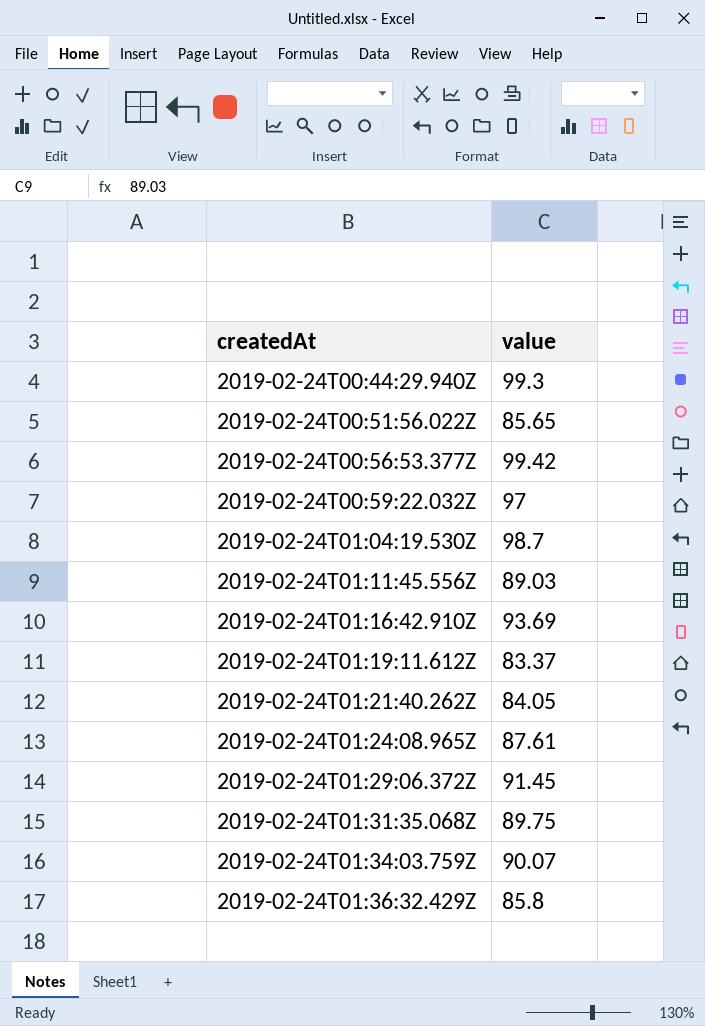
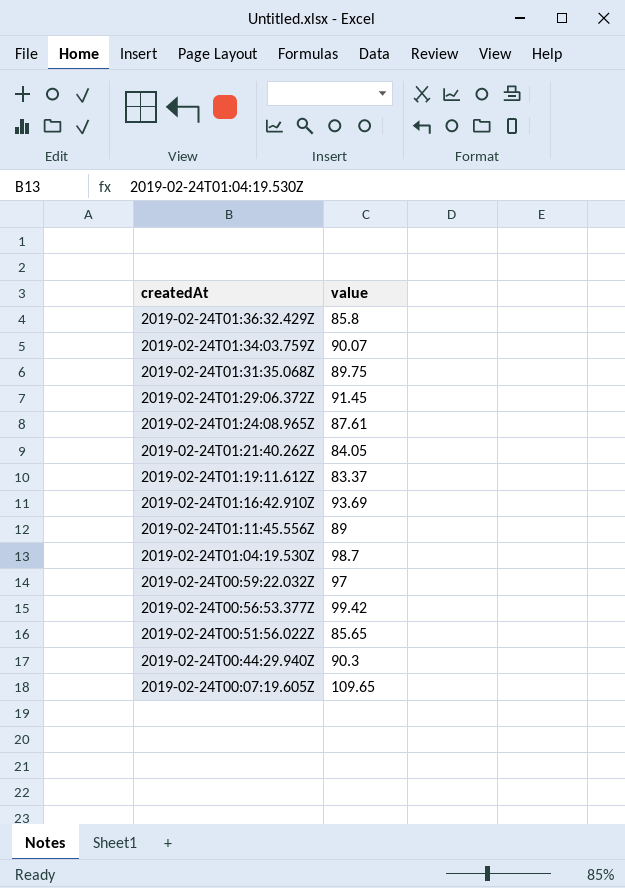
row order: createdAt ascending -> createdAt descending
2019-02-24T01:11:45.556Z | value: 89.03 -> 89
2019-02-24T00:44:29.940Z | value: 99.3 -> 90.3
row 2019-02-24T00:07:19.605Z: none -> 109.65

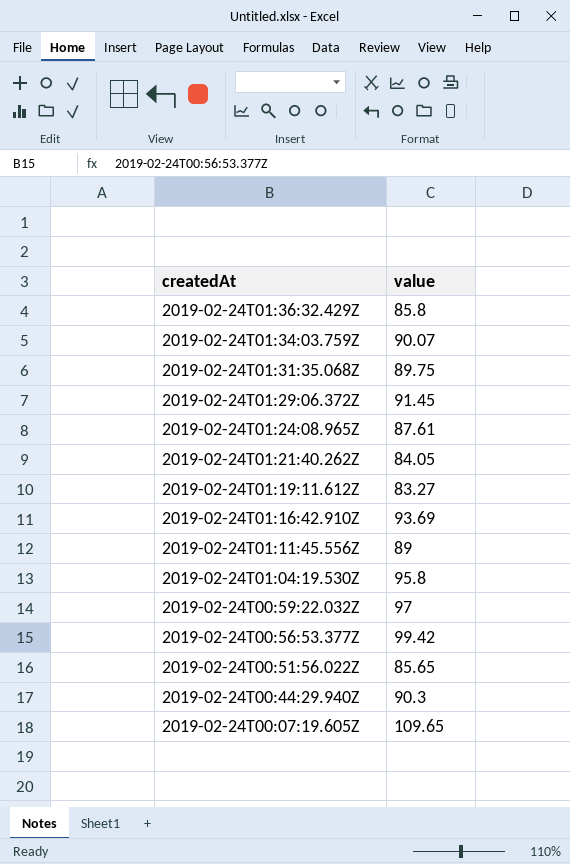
2019-02-24T01:19:11.612Z | value: 83.37 -> 83.27
2019-02-24T01:04:19.530Z | value: 98.7 -> 95.8

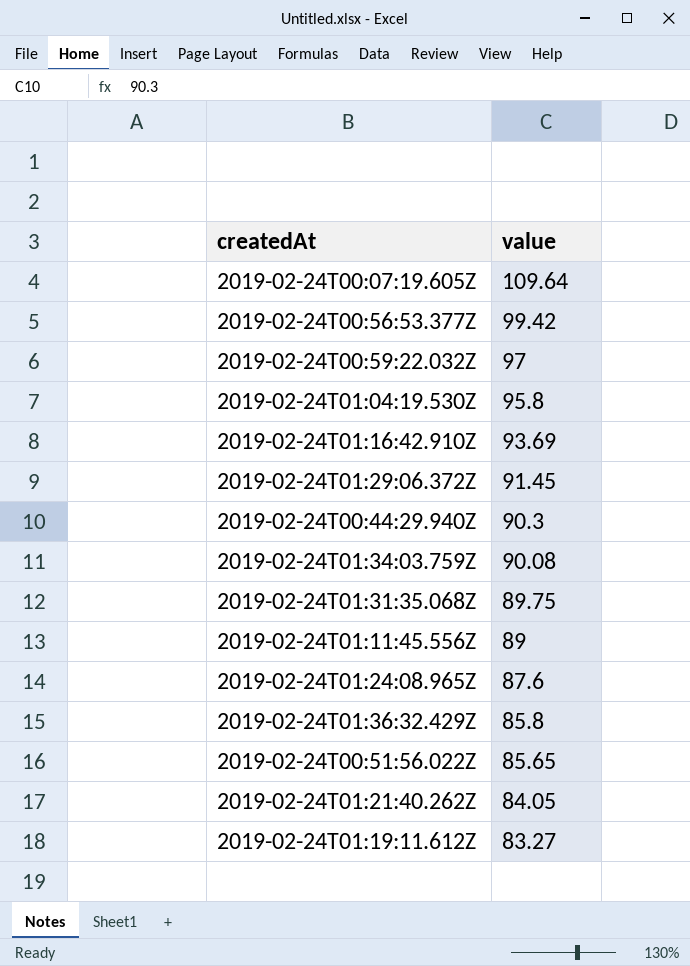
row order: createdAt descending -> value descending
2019-02-24T00:07:19.605Z | value: 109.65 -> 109.64
2019-02-24T01:34:03.759Z | value: 90.07 -> 90.08
2019-02-24T01:24:08.965Z | value: 87.61 -> 87.6

